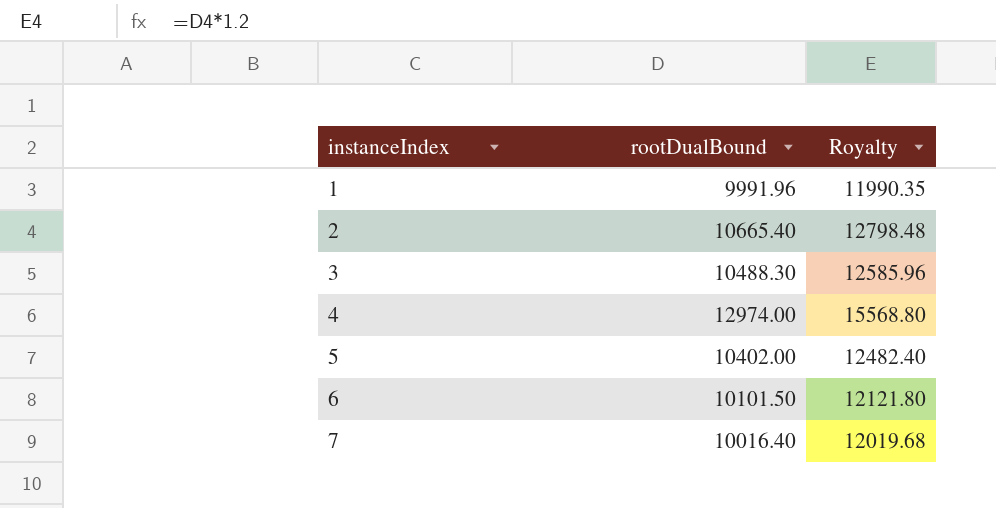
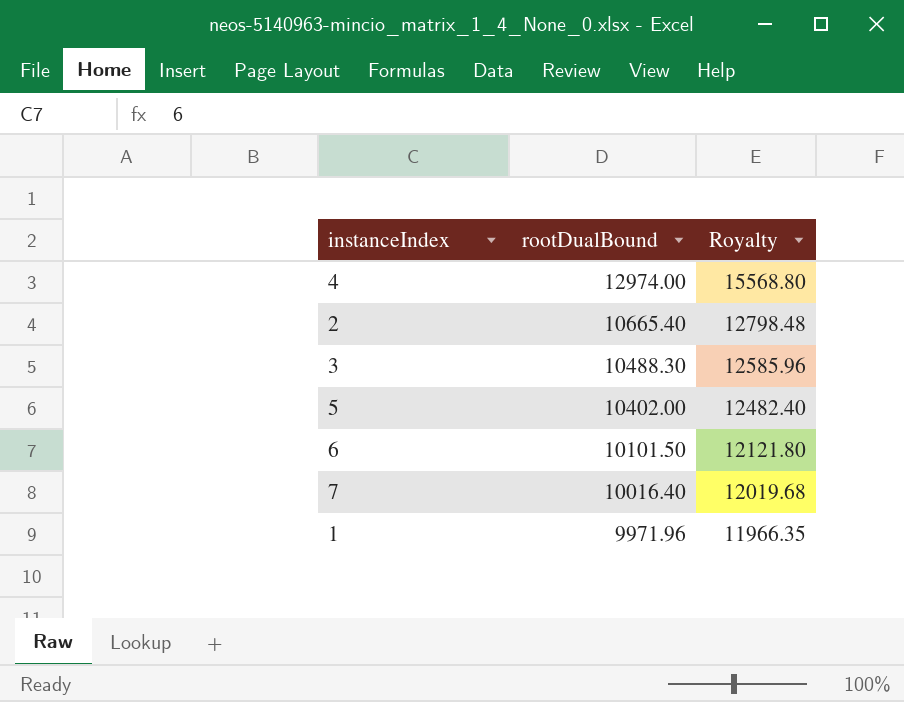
row order: instanceIndex ascending -> rootDualBound descending
1 | rootDualBound: 9991.96 -> 9971.96
1 | Royalty: 11990.35 -> 11966.35

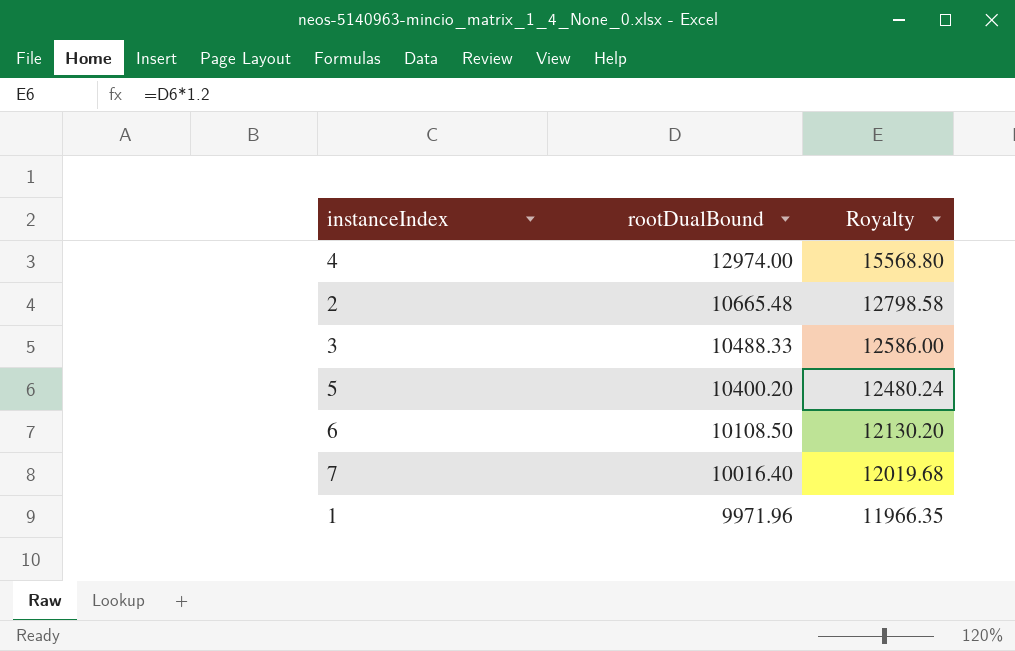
2 | rootDualBound: 10665.40 -> 10665.48
2 | Royalty: 12798.48 -> 12798.58
3 | rootDualBound: 10488.30 -> 10488.33
3 | Royalty: 12585.96 -> 12586.00
5 | rootDualBound: 10402.00 -> 10400.20
5 | Royalty: 12482.40 -> 12480.24
6 | rootDualBound: 10101.50 -> 10108.50
6 | Royalty: 12121.80 -> 12130.20

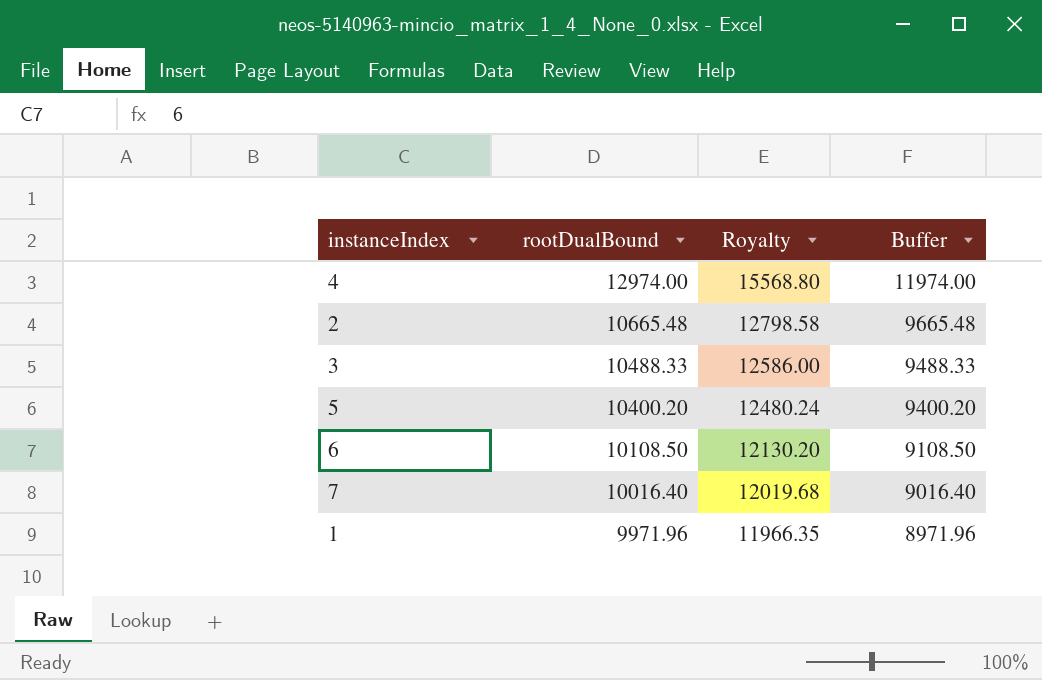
column Buffer | formula: none -> [rootDualBound] - 1000

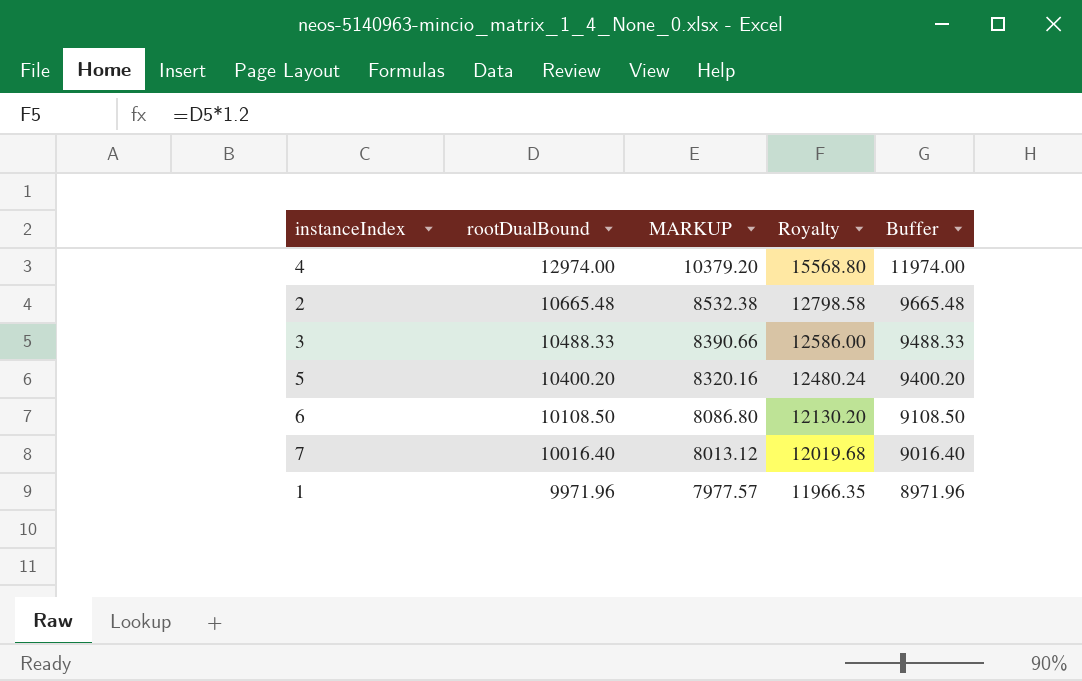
column MARKUP | formula: none -> [rootDualBound] * 0.8

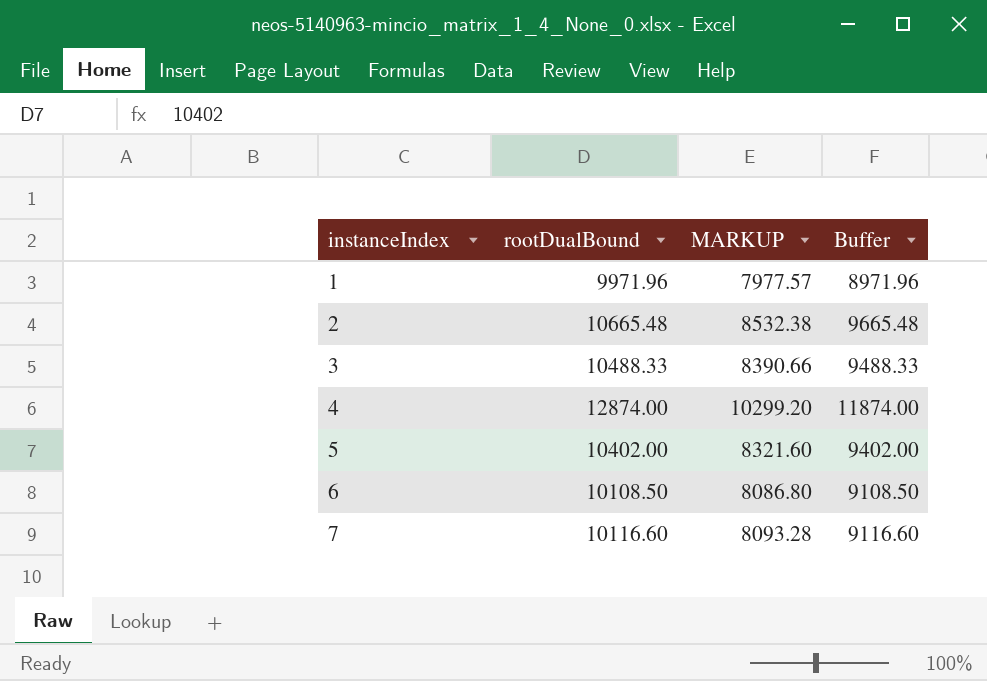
row order: rootDualBound descending -> instanceIndex ascending
column Royalty | formula: [rootDualBound] * 1.2 -> none
4 | rootDualBound: 12974.00 -> 12874.00
4 | MARKUP: 10379.20 -> 10299.20
4 | Buffer: 11974.00 -> 11874.00
5 | rootDualBound: 10400.20 -> 10402.00
5 | MARKUP: 8320.16 -> 8321.60
5 | Buffer: 9400.20 -> 9402.00
7 | rootDualBound: 10016.40 -> 10116.60
7 | MARKUP: 8013.12 -> 8093.28
7 | Buffer: 9016.40 -> 9116.60

